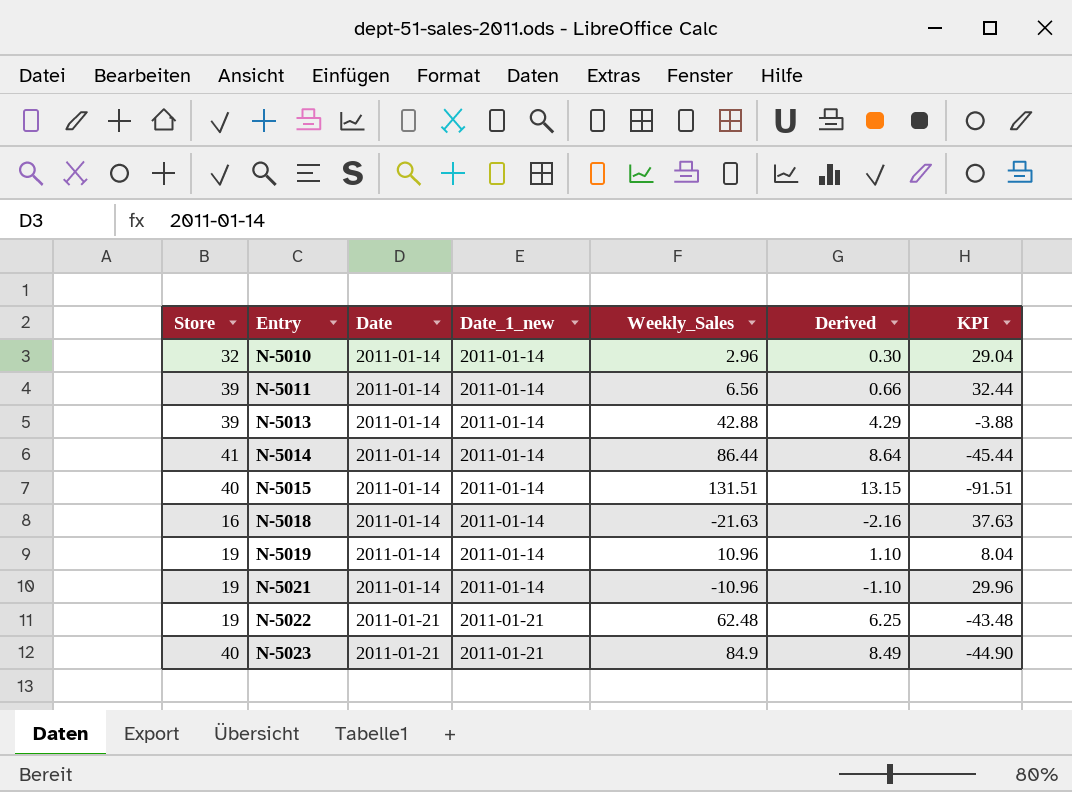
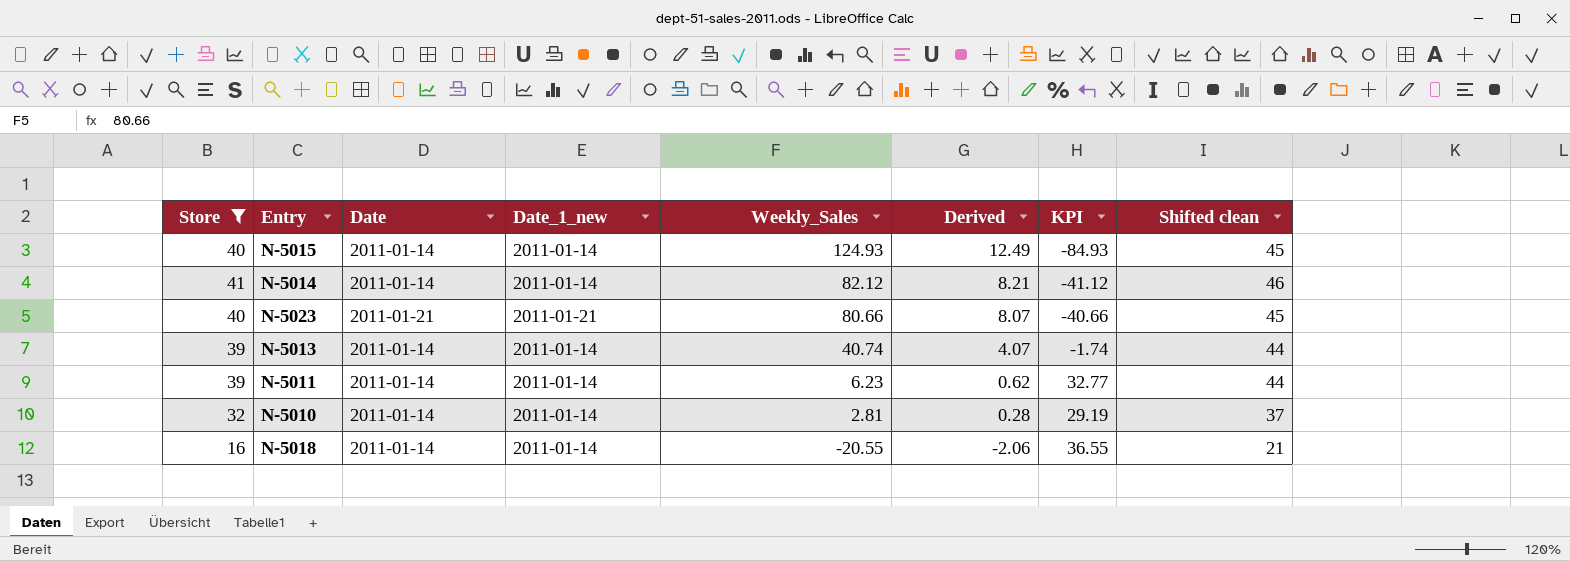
filter: none -> Store != 19
row order: Entry ascending -> Weekly_Sales descending
column Shifted clean | formula: none -> [Store] + 5
N-5015 | Weekly_Sales: 131.51 -> 124.93
N-5015 | Derived: 13.15 -> 12.49
N-5015 | KPI: -91.51 -> -84.93
N-5014 | Weekly_Sales: 86.44 -> 82.12
N-5014 | Derived: 8.64 -> 8.21
N-5014 | KPI: -45.44 -> -41.12
N-5023 | Weekly_Sales: 84.9 -> 80.66
N-5023 | Derived: 8.49 -> 8.07
N-5023 | KPI: -44.90 -> -40.66
N-5013 | Weekly_Sales: 42.88 -> 40.74
N-5013 | Derived: 4.29 -> 4.07
N-5013 | KPI: -3.88 -> -1.74
N-5011 | Weekly_Sales: 6.56 -> 6.23
N-5011 | Derived: 0.66 -> 0.62
N-5011 | KPI: 32.44 -> 32.77
N-5010 | Weekly_Sales: 2.96 -> 2.81
N-5010 | Derived: 0.30 -> 0.28
N-5010 | KPI: 29.04 -> 29.19
N-5018 | Weekly_Sales: -21.63 -> -20.55
N-5018 | Derived: -2.16 -> -2.06
N-5018 | KPI: 37.63 -> 36.55

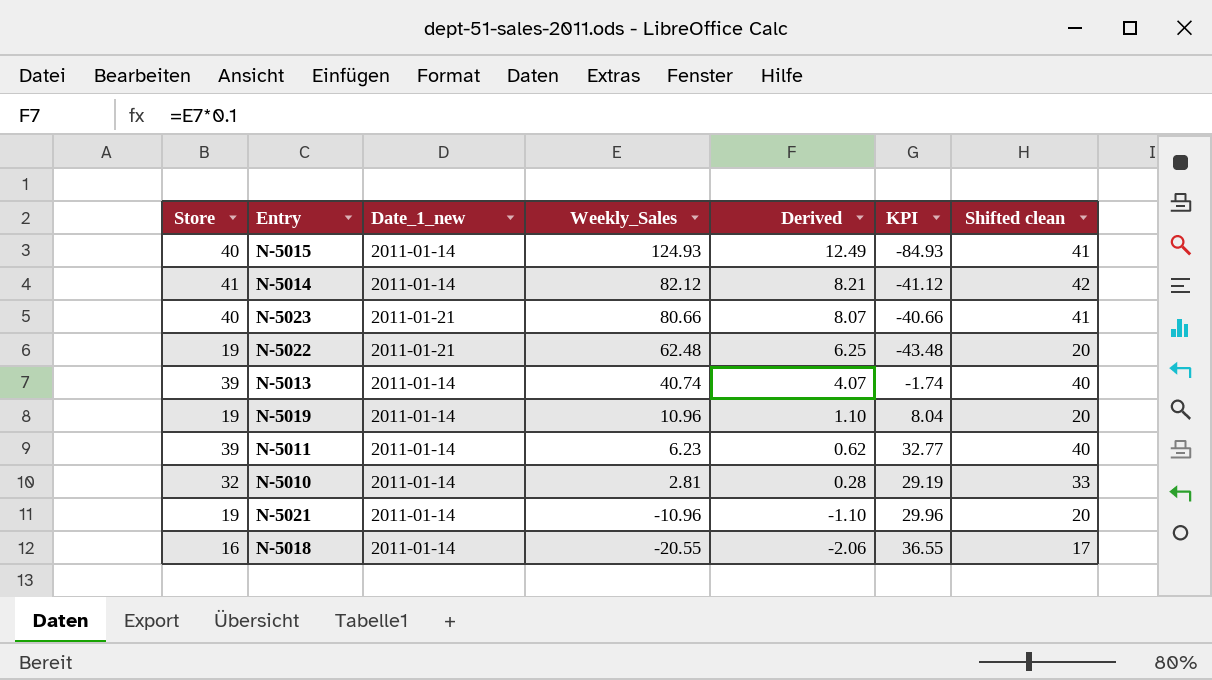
filter: Store != 19 -> none
column Date | position: 3 -> none
column Shifted clean | formula: [Store] + 5 -> [Store] + 1

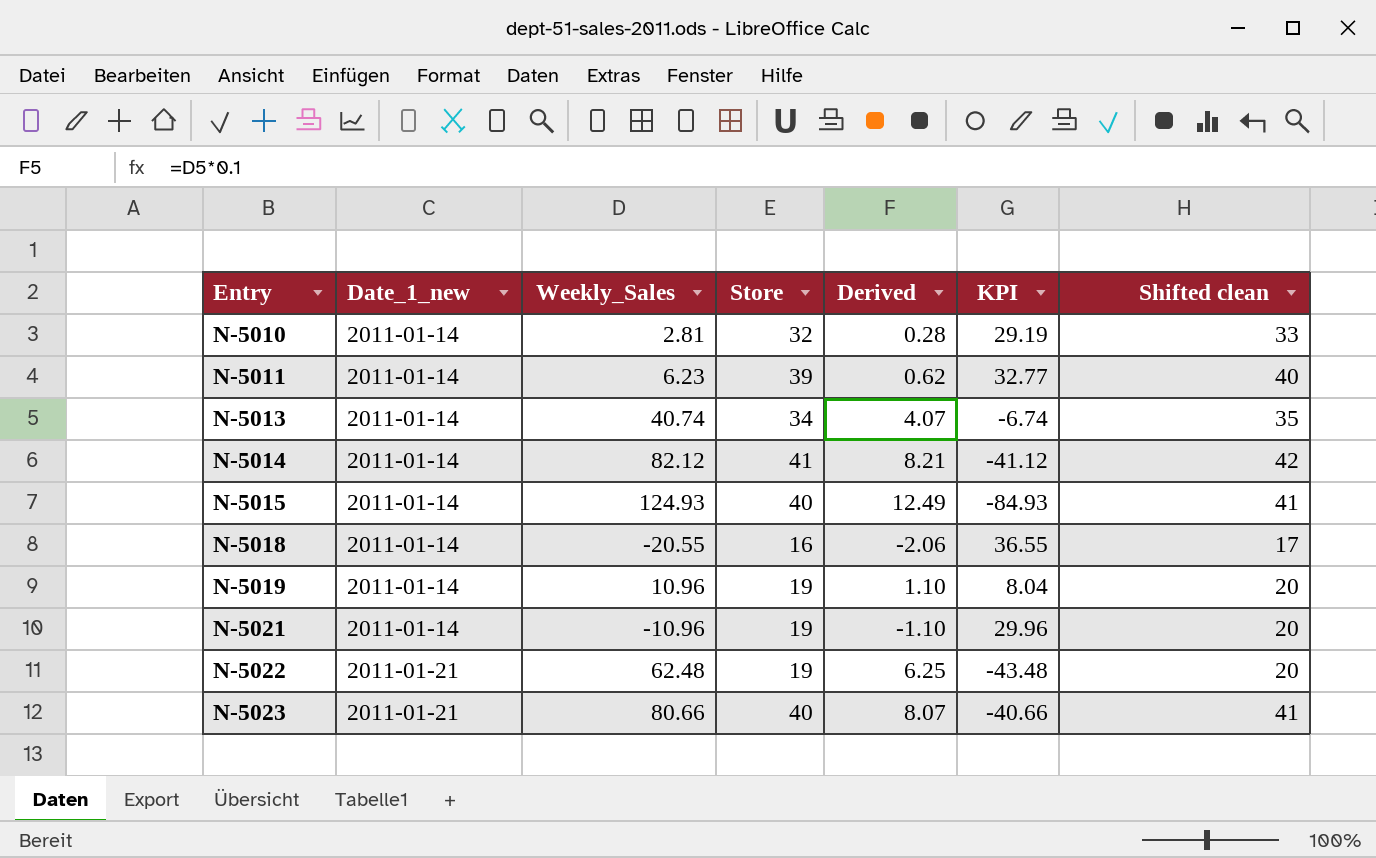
row order: Weekly_Sales descending -> Entry ascending
column Store | position: 1 -> 4
N-5013 | Store: 39 -> 34
N-5013 | KPI: -1.74 -> -6.74
N-5013 | Shifted clean: 40 -> 35

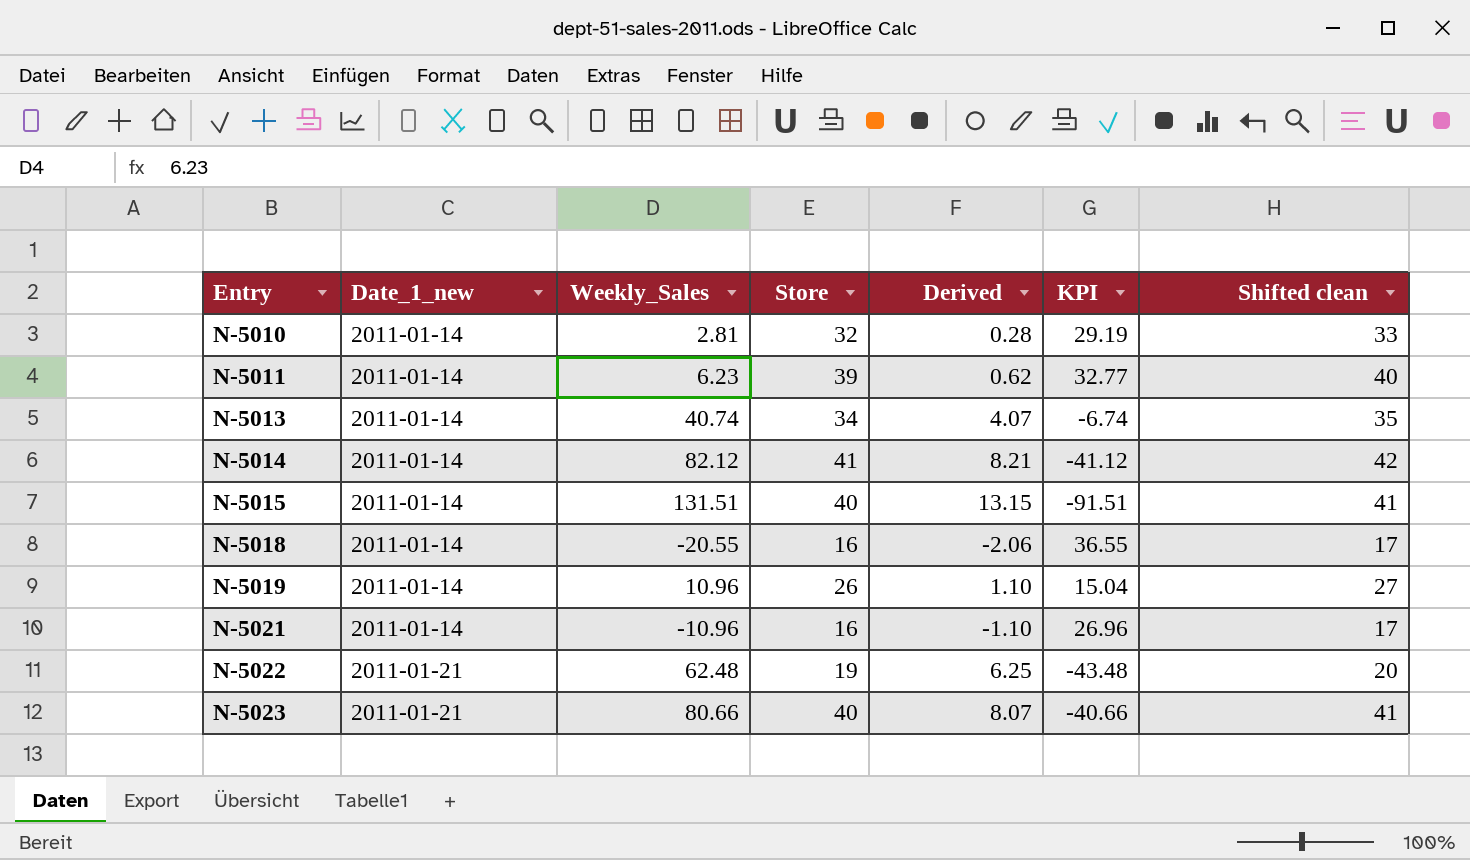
N-5015 | Weekly_Sales: 124.93 -> 131.51
N-5015 | Derived: 12.49 -> 13.15
N-5015 | KPI: -84.93 -> -91.51
N-5019 | Store: 19 -> 26
N-5019 | KPI: 8.04 -> 15.04
N-5019 | Shifted clean: 20 -> 27
N-5021 | Store: 19 -> 16
N-5021 | KPI: 29.96 -> 26.96
N-5021 | Shifted clean: 20 -> 17

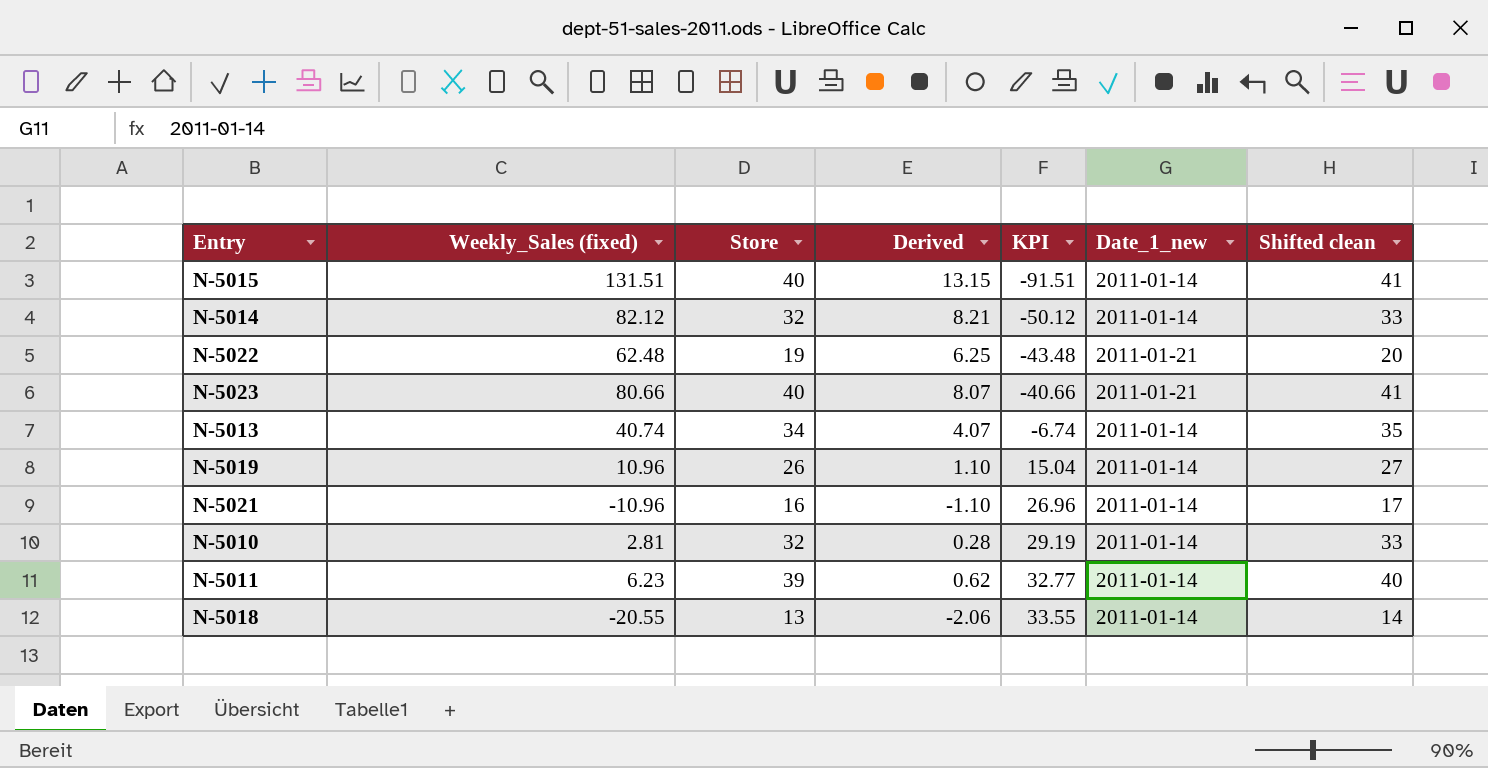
row order: Entry ascending -> KPI ascending
column name: Weekly_Sales -> Weekly_Sales (fixed)
column Date_1_new | position: 2 -> 6
N-5014 | Store: 41 -> 32
N-5014 | KPI: -41.12 -> -50.12
N-5014 | Shifted clean: 42 -> 33
N-5018 | Store: 16 -> 13
N-5018 | KPI: 36.55 -> 33.55
N-5018 | Shifted clean: 17 -> 14

